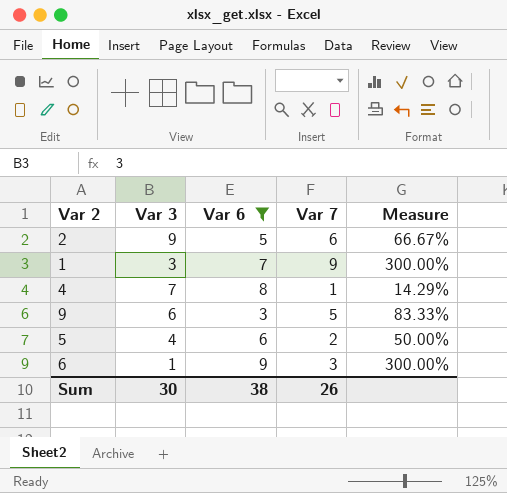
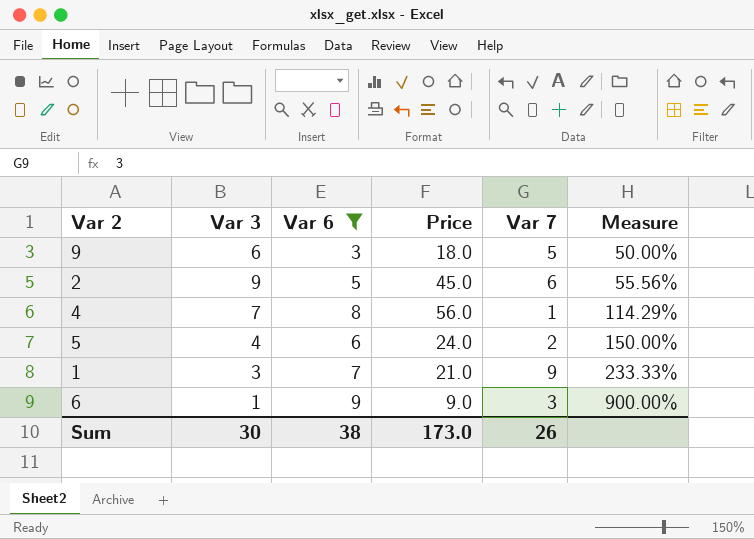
row order: none -> Measure ascending
column Price | formula: none -> [Var 3] * [Var 6]
column Measure | formula: [Var 7] / [Var 3] -> [Var 6] / [Var 3]

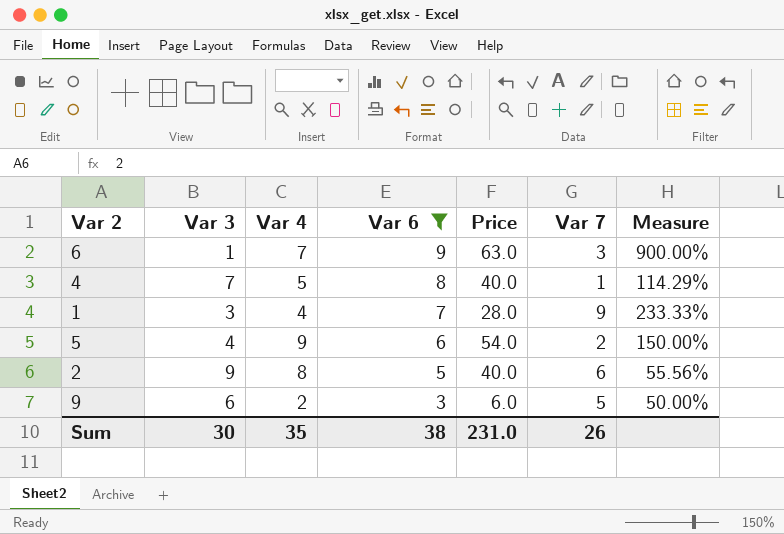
row order: Measure ascending -> Var 6 descending
column Var 4 | position: none -> 3
column Price | formula: [Var 3] * [Var 6] -> [Var 4] * [Var 6]
Sum | Price: 173.0 -> 231.0

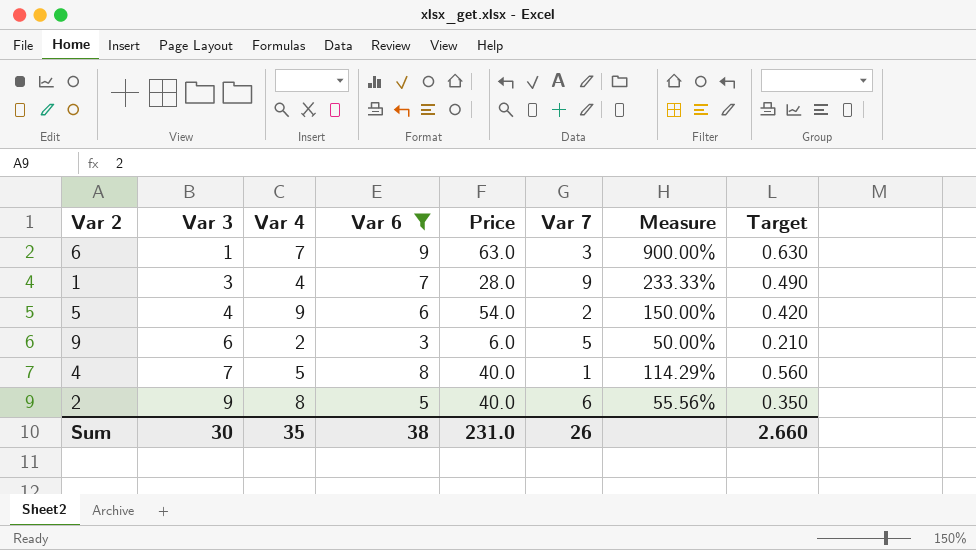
row order: Var 6 descending -> Var 3 ascending
column Target | formula: none -> [Var 6] * 0.07

